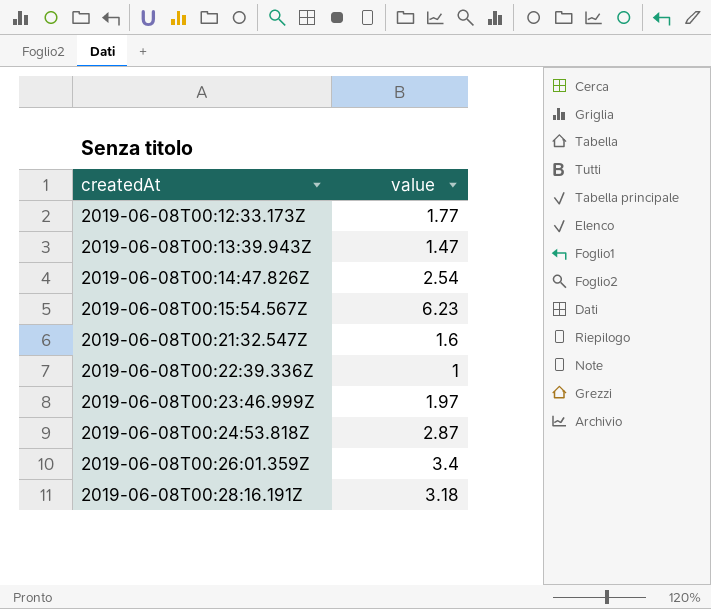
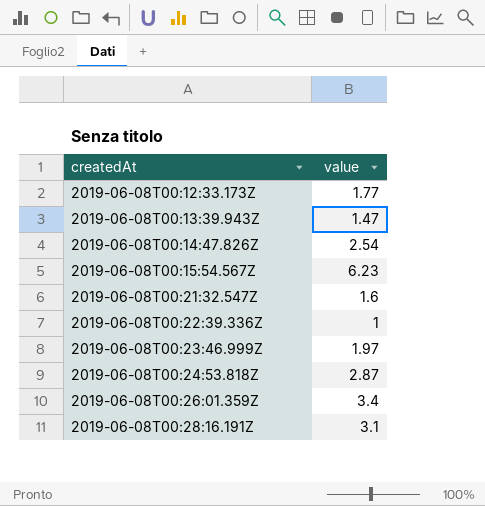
2019-06-08T00:28:16.191Z | value: 3.18 -> 3.1

